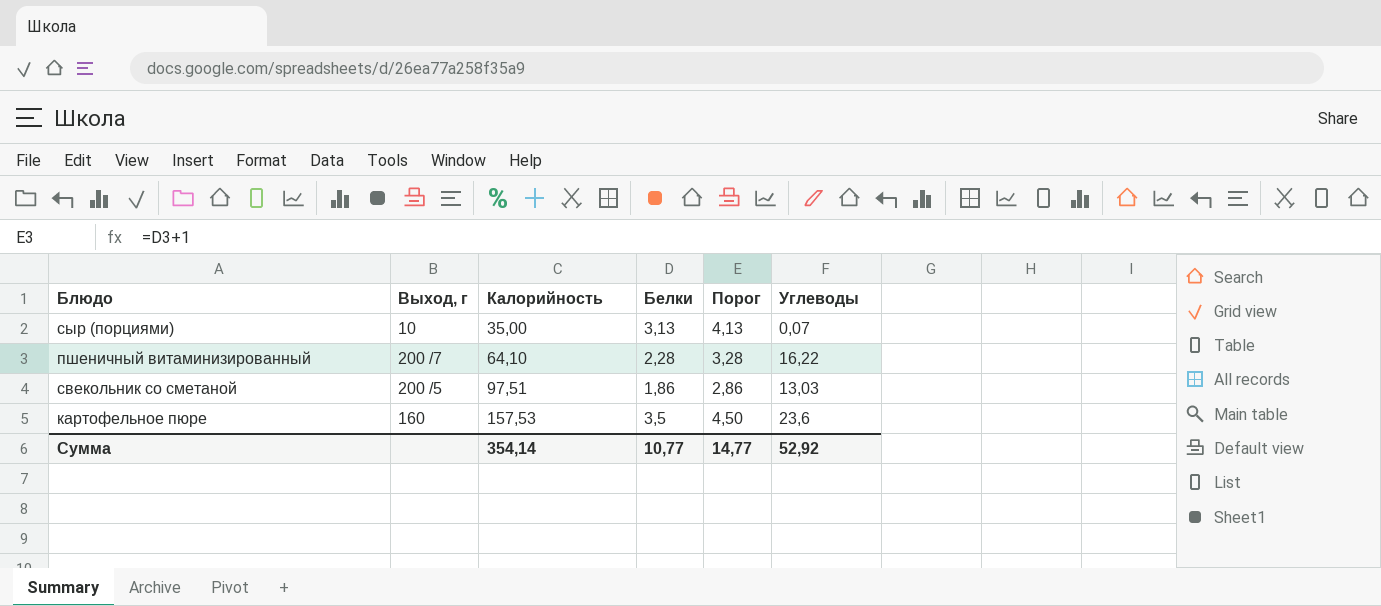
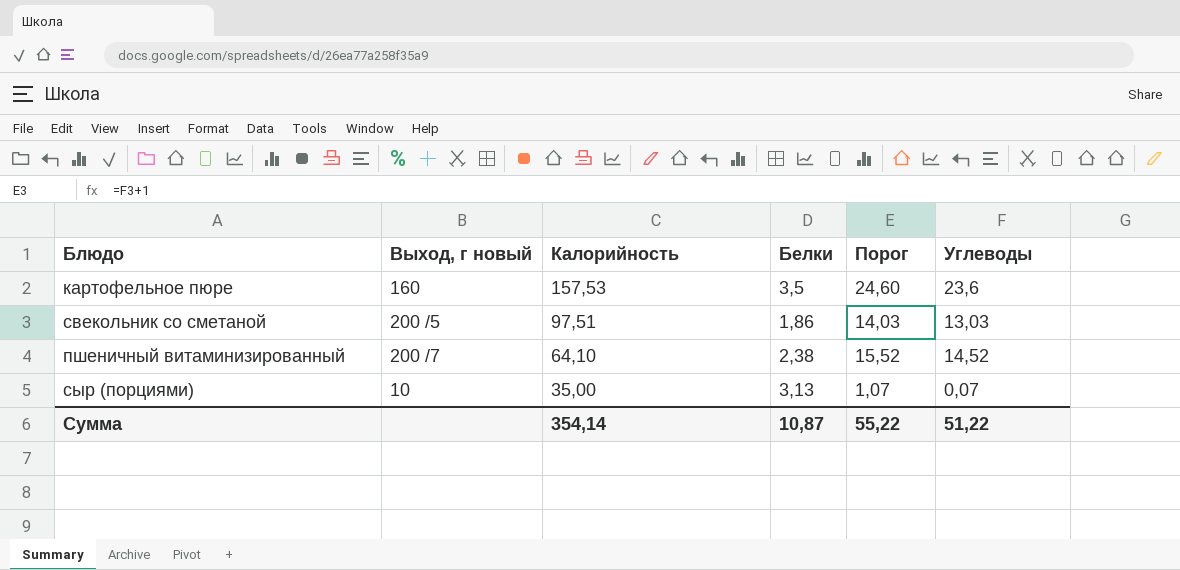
row order: Калорийность ascending -> Калорийность descending
column name: Выход, г -> Выход, г новый
column Порог | formula: [Белки] + 1 -> [Углеводы] + 1
пшеничный витаминизированный | Белки: 2,28 -> 2,38
пшеничный витаминизированный | Углеводы: 16,22 -> 14,52
Сумма | Белки: 10,77 -> 10,87
Сумма | Порог: 14,77 -> 55,22
Сумма | Углеводы: 52,92 -> 51,22

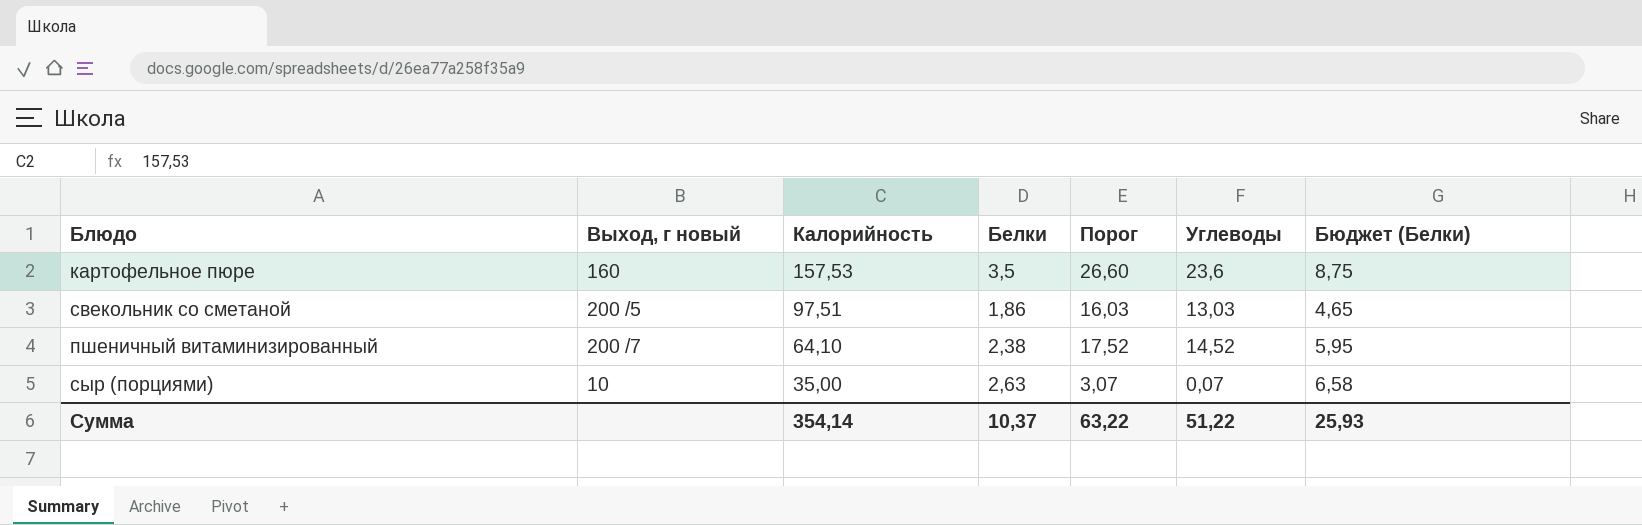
column Порог | formula: [Углеводы] + 1 -> [Углеводы] + 3
column Бюджет (Белки) | formula: none -> [Белки] * 2,5
сыр (порциями) | Белки: 3,13 -> 2,63
Сумма | Белки: 10,87 -> 10,37
Сумма | Порог: 55,22 -> 63,22

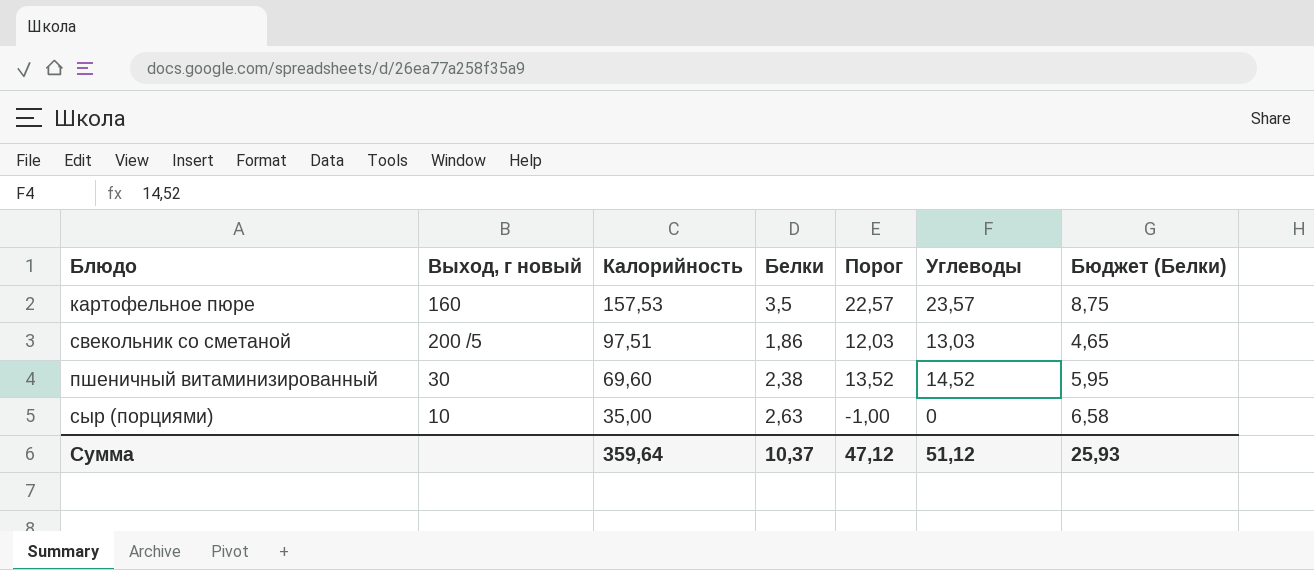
column Порог | formula: [Углеводы] + 3 -> [Углеводы] - 1
картофельное пюре | Углеводы: 23,6 -> 23,57
пшеничный витаминизированный | Выход, г новый: 200 /7 -> 30
пшеничный витаминизированный | Калорийность: 64,10 -> 69,60
сыр (порциями) | Углеводы: 0,07 -> 0
Сумма | Калорийность: 354,14 -> 359,64
Сумма | Порог: 63,22 -> 47,12
Сумма | Углеводы: 51,22 -> 51,12

